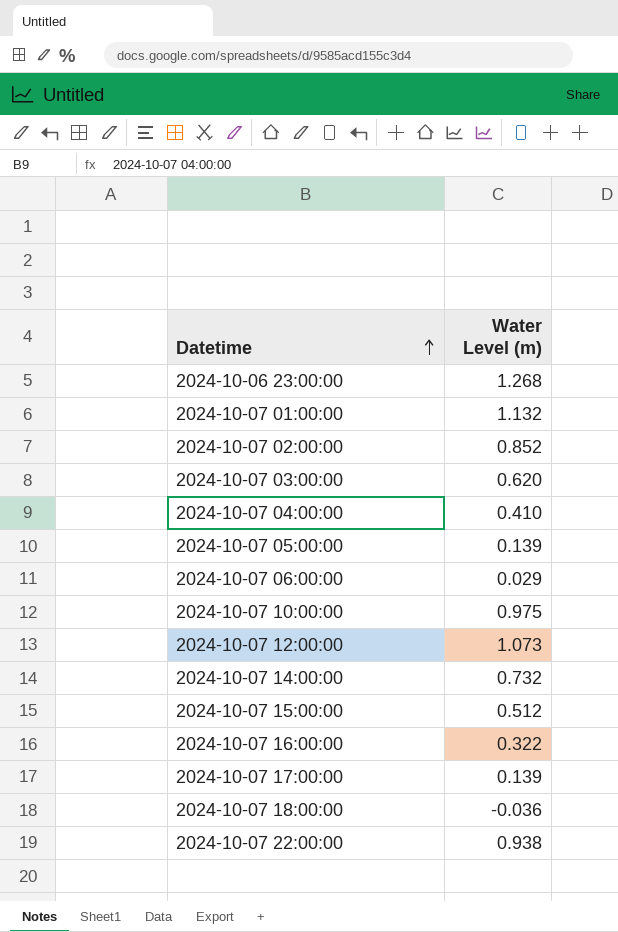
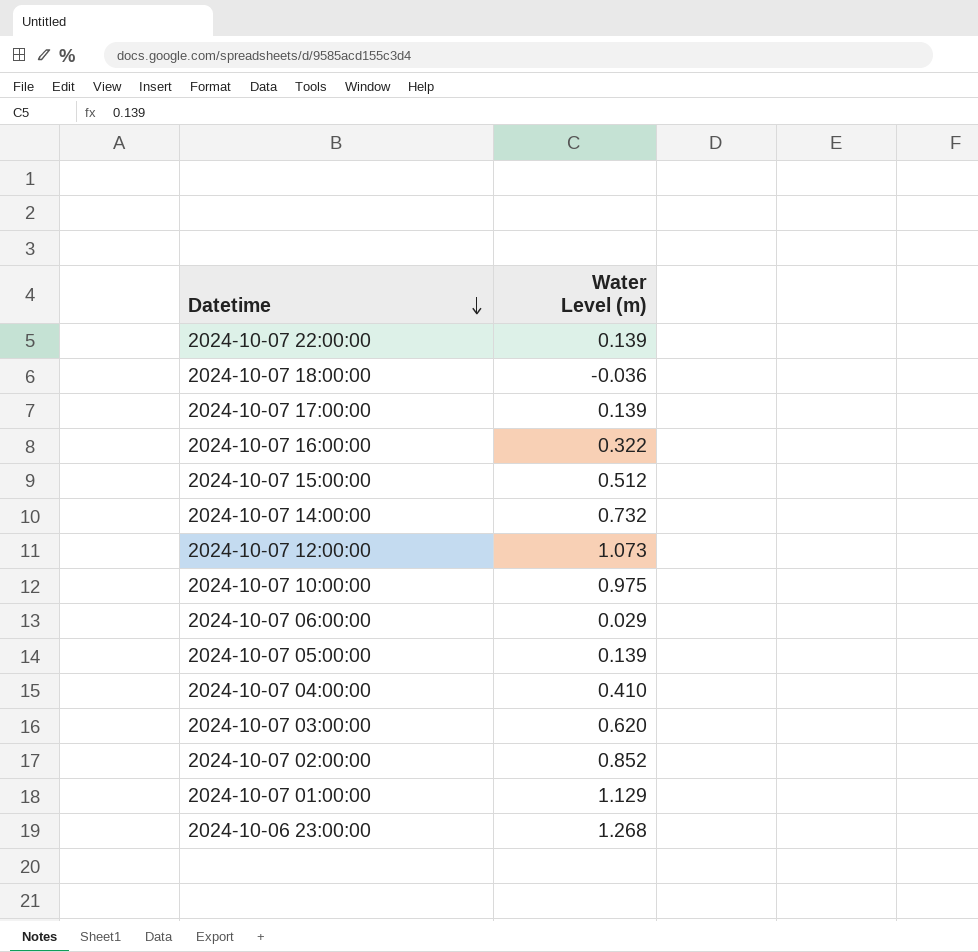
row order: Datetime ascending -> Datetime descending
2024-10-07 22:00:00 | Water Level (m): 0.938 -> 0.139
2024-10-07 01:00:00 | Water Level (m): 1.132 -> 1.129

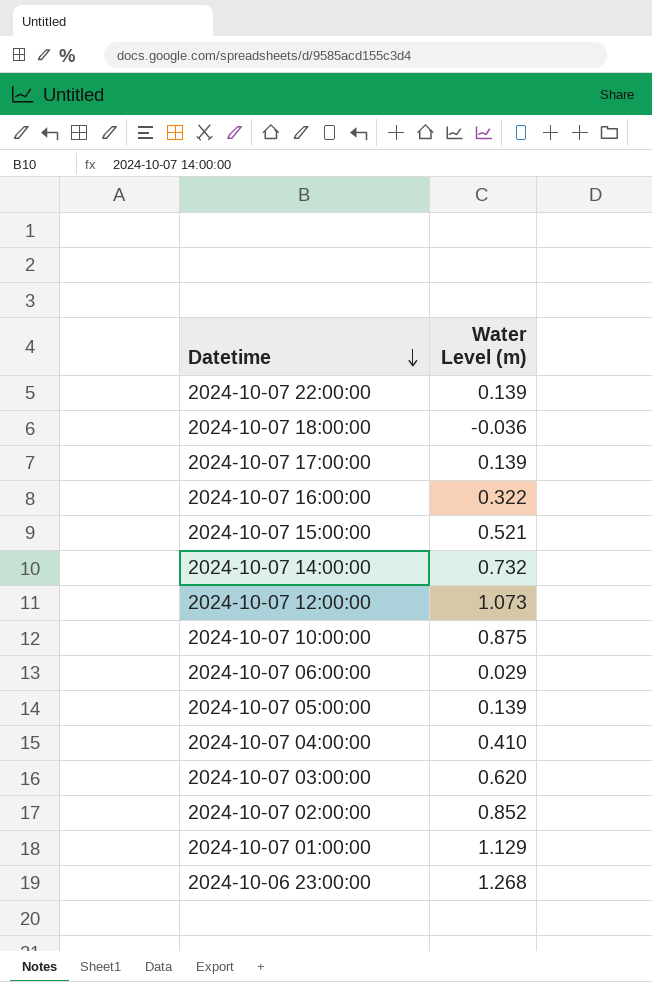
2024-10-07 15:00:00 | Water Level (m): 0.512 -> 0.521
2024-10-07 10:00:00 | Water Level (m): 0.975 -> 0.875

